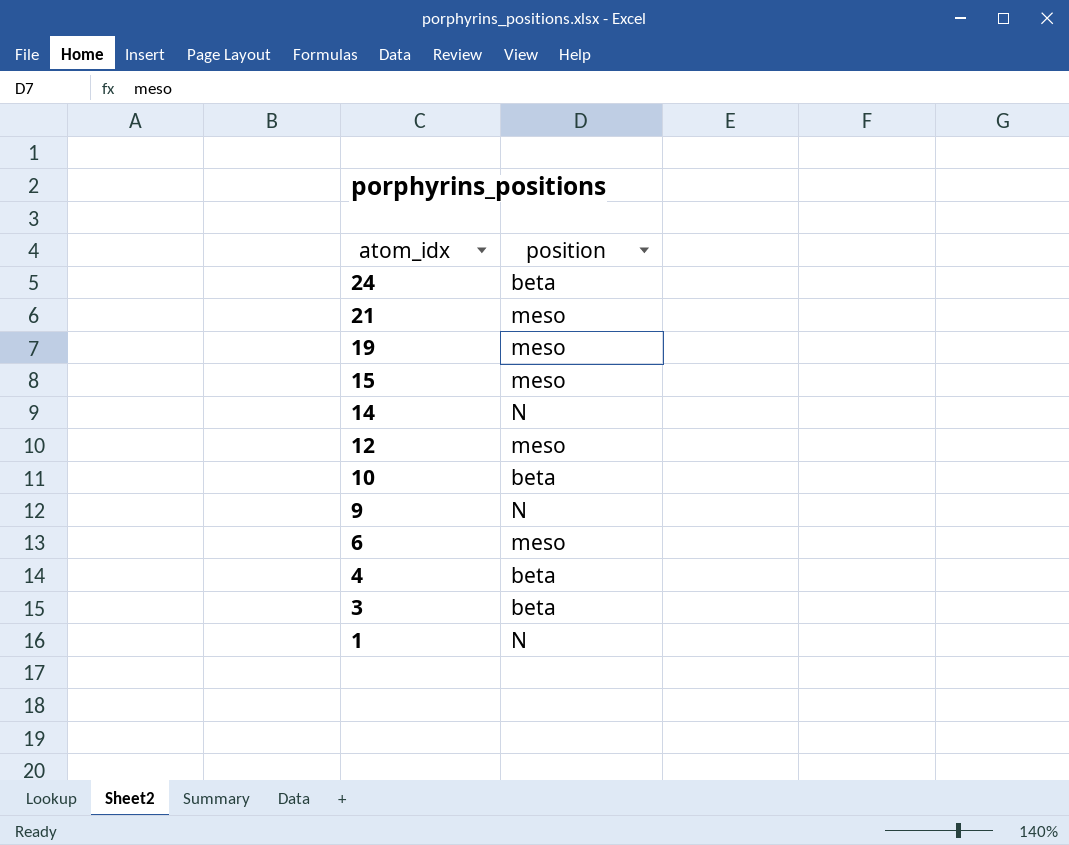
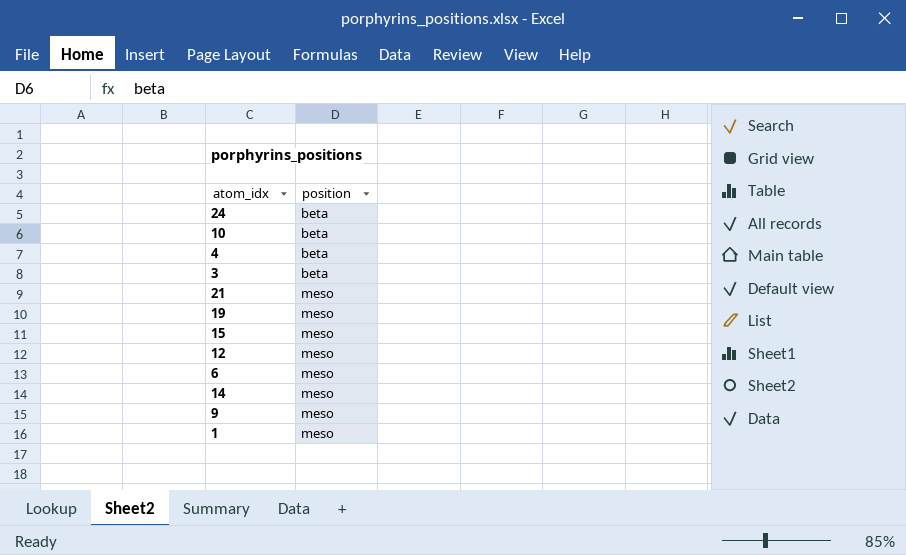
row order: atom_idx descending -> position ascending
14 | position: N -> meso
9 | position: N -> meso
1 | position: N -> meso

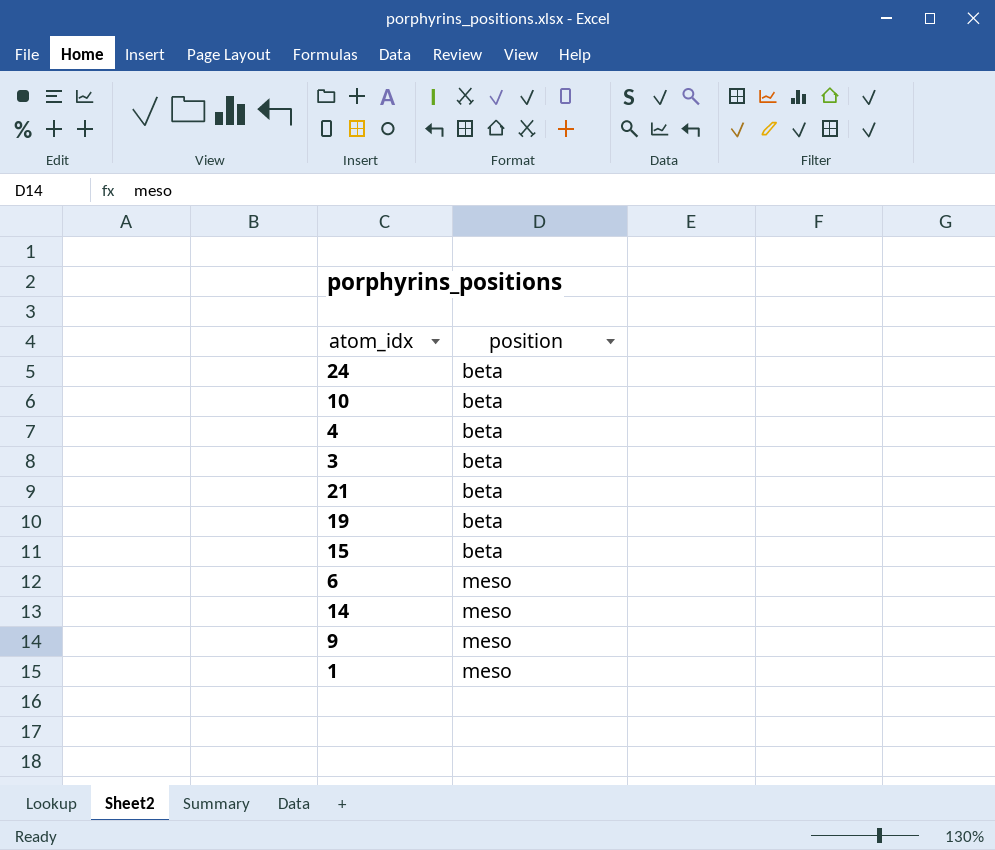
row 12: meso -> none
21 | position: meso -> beta
19 | position: meso -> beta
15 | position: meso -> beta

